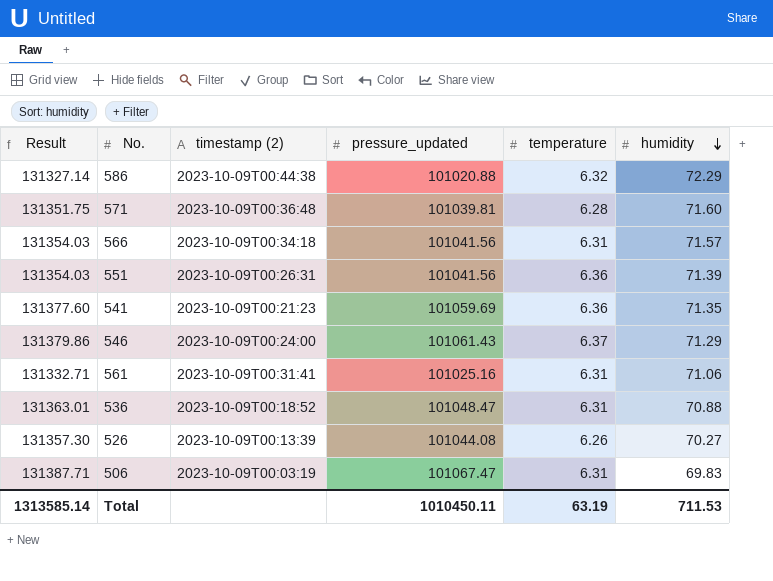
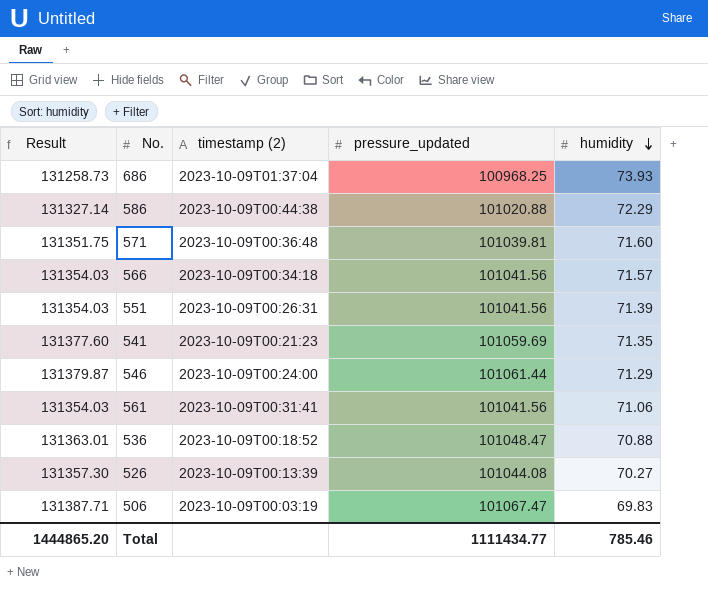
column temperature | position: 5 -> none
row 686: none -> 131258.73 | 2023-10-09T01:37:04 | 100968.25 | 73.93
546 | Result: 131379.86 -> 131379.87
546 | pressure_updated: 101061.43 -> 101061.44
561 | Result: 131332.71 -> 131354.03
561 | pressure_updated: 101025.16 -> 101041.56
Total | Result: 1313585.14 -> 1444865.20
Total | pressure_updated: 1010450.11 -> 1111434.77
Total | humidity: 711.53 -> 785.46

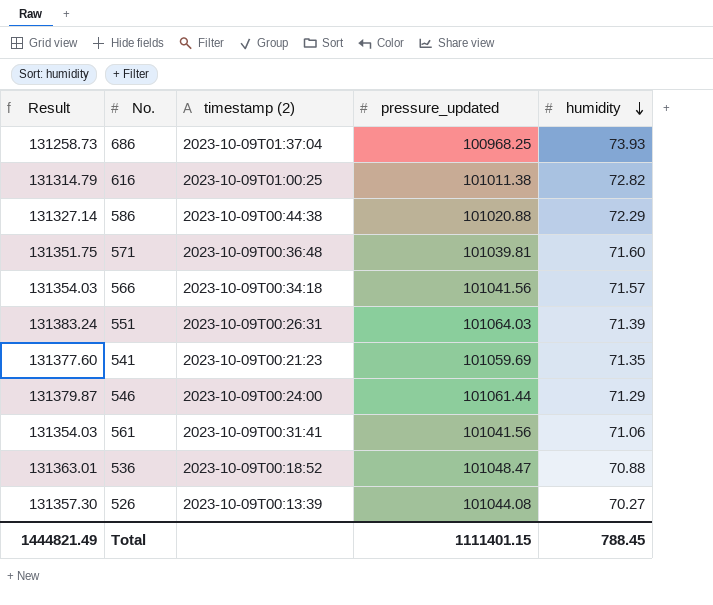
row 506: 131387.71 | 2023-10-09T00:03:19 | 101067.47 | 69.83 -> none
row 616: none -> 131314.79 | 2023-10-09T01:00:25 | 101011.38 | 72.82
551 | Result: 131354.03 -> 131383.24
551 | pressure_updated: 101041.56 -> 101064.03
Total | Result: 1444865.20 -> 1444821.49
Total | pressure_updated: 1111434.77 -> 1111401.15
Total | humidity: 785.46 -> 788.45

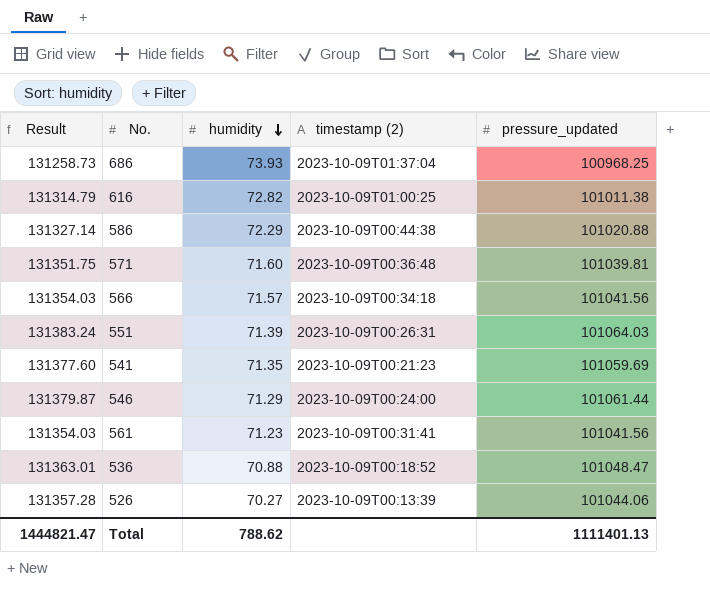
column humidity | position: 5 -> 3
561 | humidity: 71.06 -> 71.23
526 | Result: 131357.30 -> 131357.28
526 | pressure_updated: 101044.08 -> 101044.06
Total | Result: 1444821.49 -> 1444821.47
Total | humidity: 788.45 -> 788.62
Total | pressure_updated: 1111401.15 -> 1111401.13

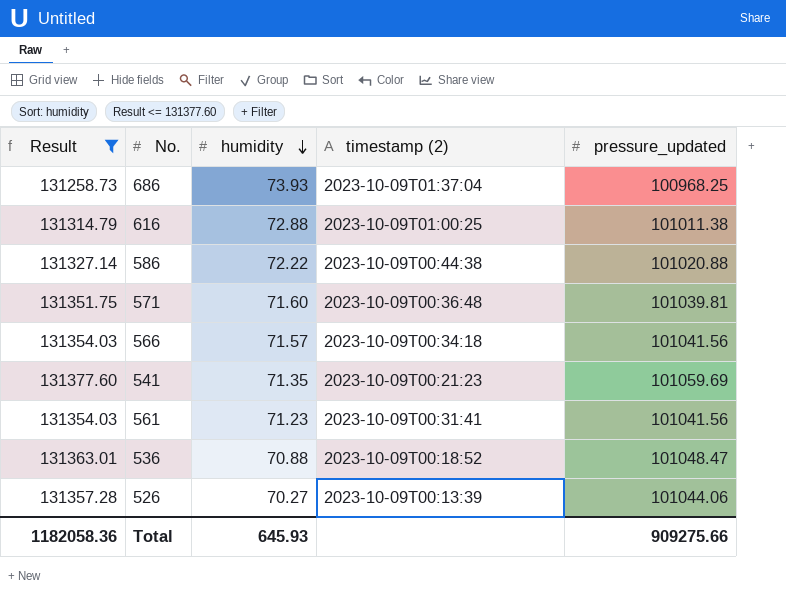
filter: none -> Result <= 131377.60
616 | humidity: 72.82 -> 72.88
586 | humidity: 72.29 -> 72.22
Total | Result: 1444821.47 -> 1182058.36
Total | humidity: 788.62 -> 645.93
Total | pressure_updated: 1111401.13 -> 909275.66

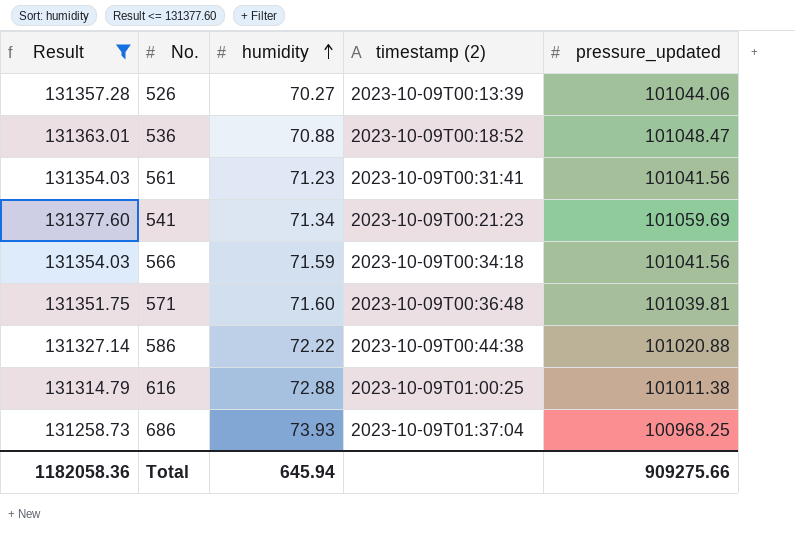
row order: humidity descending -> humidity ascending
541 | humidity: 71.35 -> 71.34
566 | humidity: 71.57 -> 71.59
Total | humidity: 645.93 -> 645.94

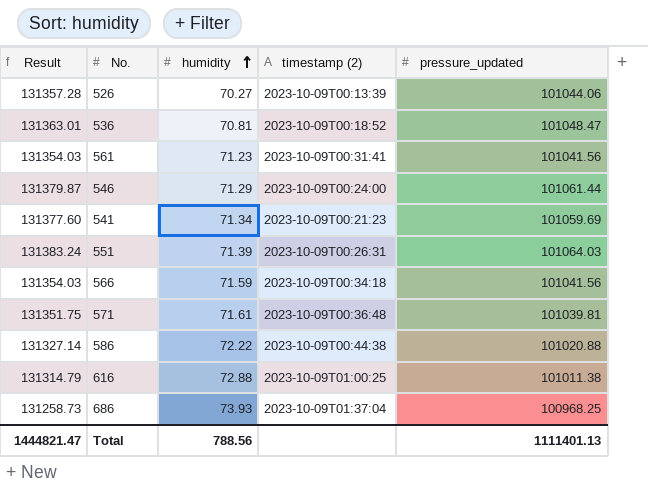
filter: Result <= 131377.60 -> none
536 | humidity: 70.88 -> 70.81
571 | humidity: 71.60 -> 71.61
Total | Result: 1182058.36 -> 1444821.47
Total | humidity: 645.94 -> 788.56
Total | pressure_updated: 909275.66 -> 1111401.13

